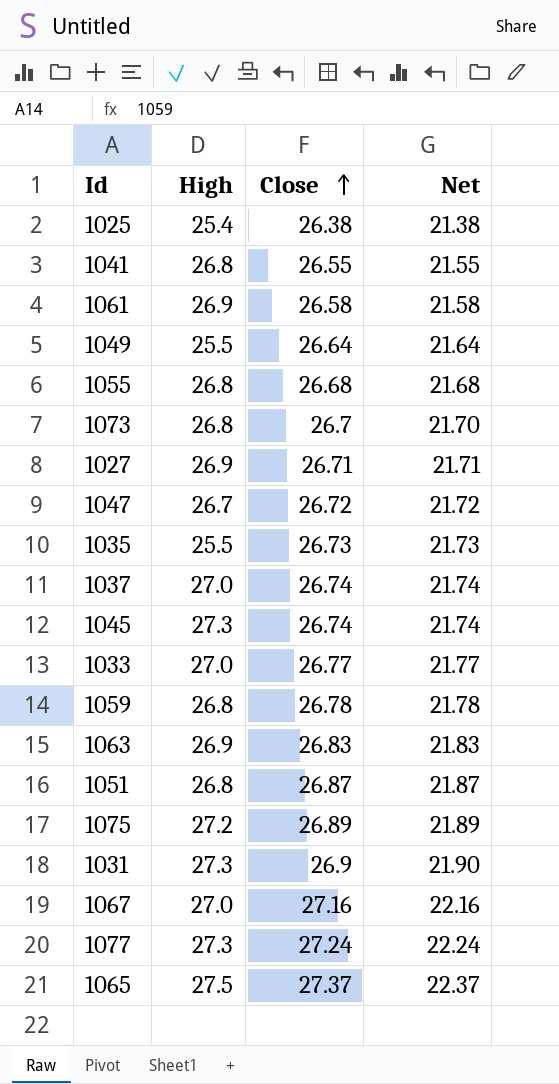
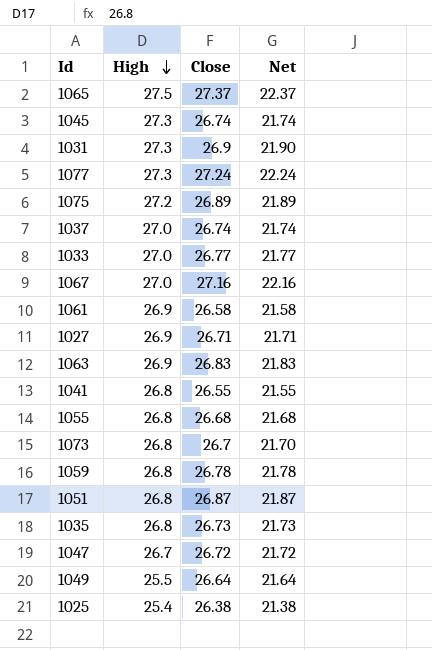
row order: Close ascending -> High descending
1035 | High: 25.5 -> 26.8

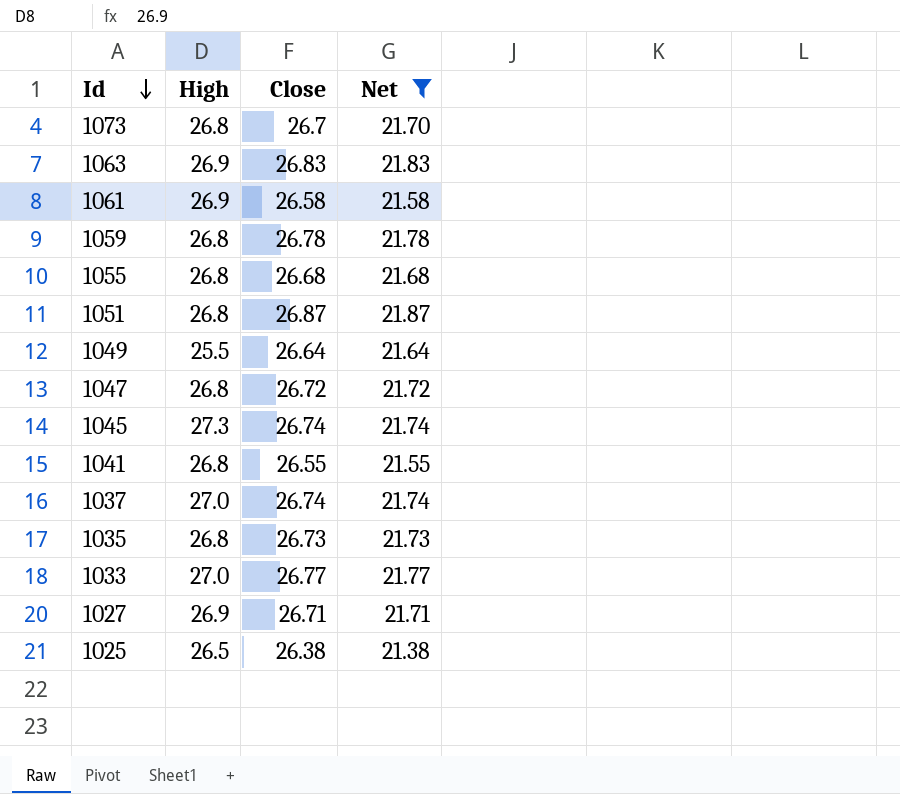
filter: none -> Net <= 21.87
row order: High descending -> Id descending
1047 | High: 26.7 -> 26.8
1025 | High: 25.4 -> 26.5

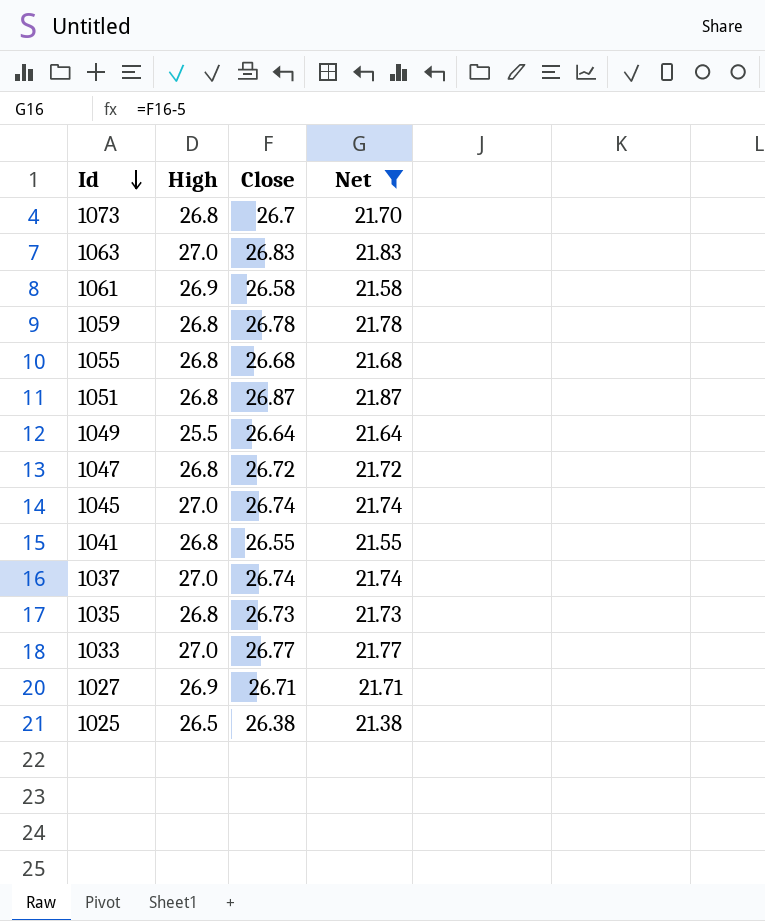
1063 | High: 26.9 -> 27.0
1045 | High: 27.3 -> 27.0

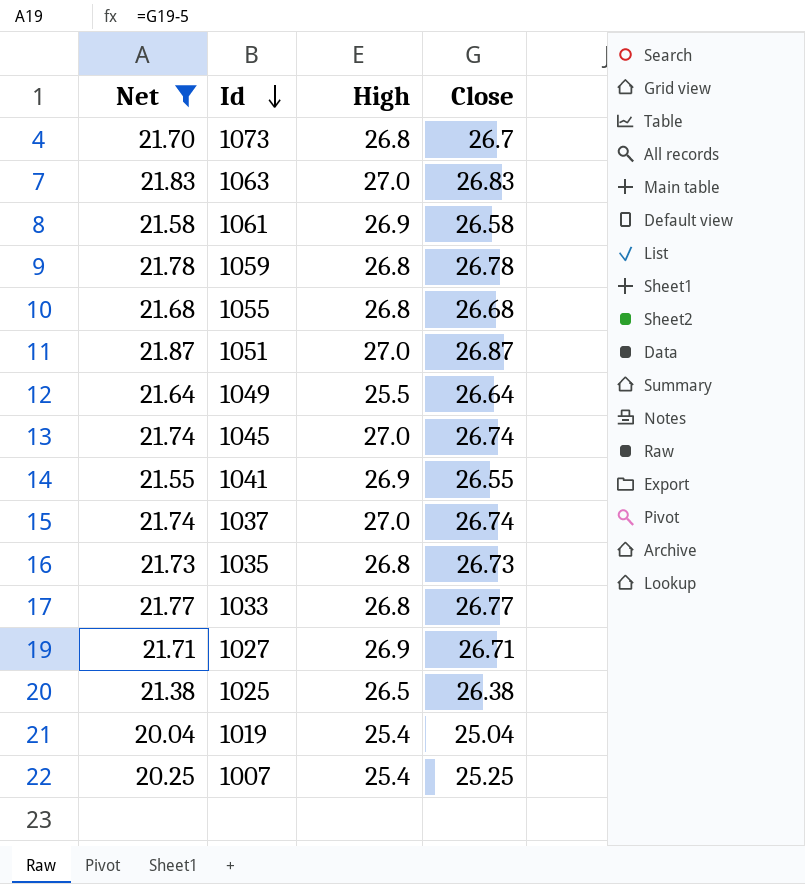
column Net | position: 4 -> 1
row 1047: 26.8 | 26.72 | 21.72 -> none
1051 | High: 26.8 -> 27.0
1041 | High: 26.8 -> 26.9
1033 | High: 27.0 -> 26.8
row 1019: none -> 20.04 | 25.4 | 25.04
row 1007: none -> 20.25 | 25.4 | 25.25

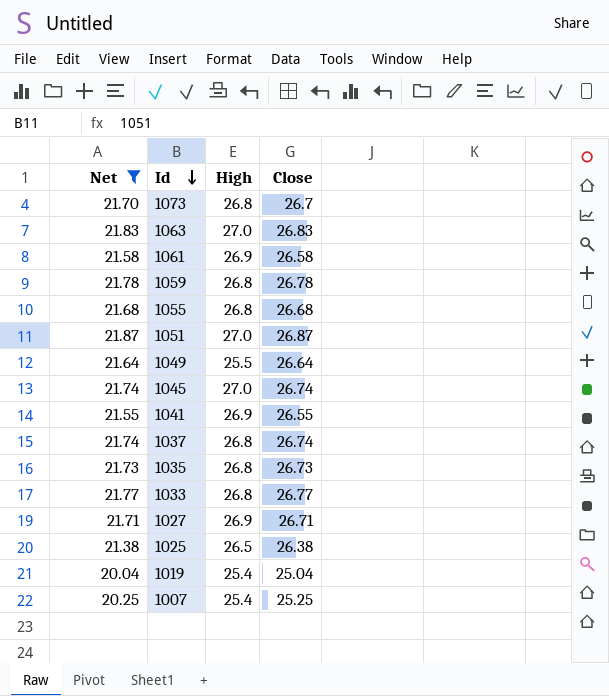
1037 | High: 27.0 -> 26.8

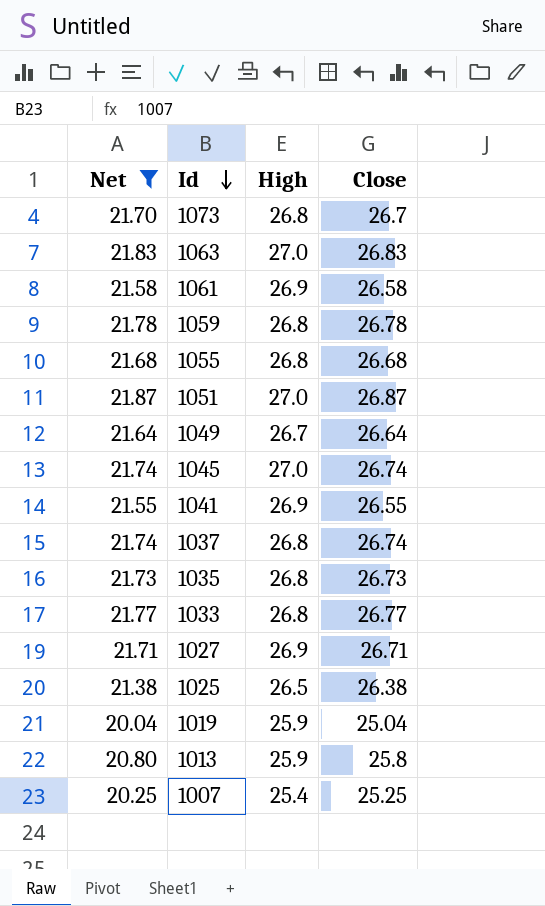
1049 | High: 25.5 -> 26.7
1019 | High: 25.4 -> 25.9
row 1013: none -> 20.80 | 25.9 | 25.8

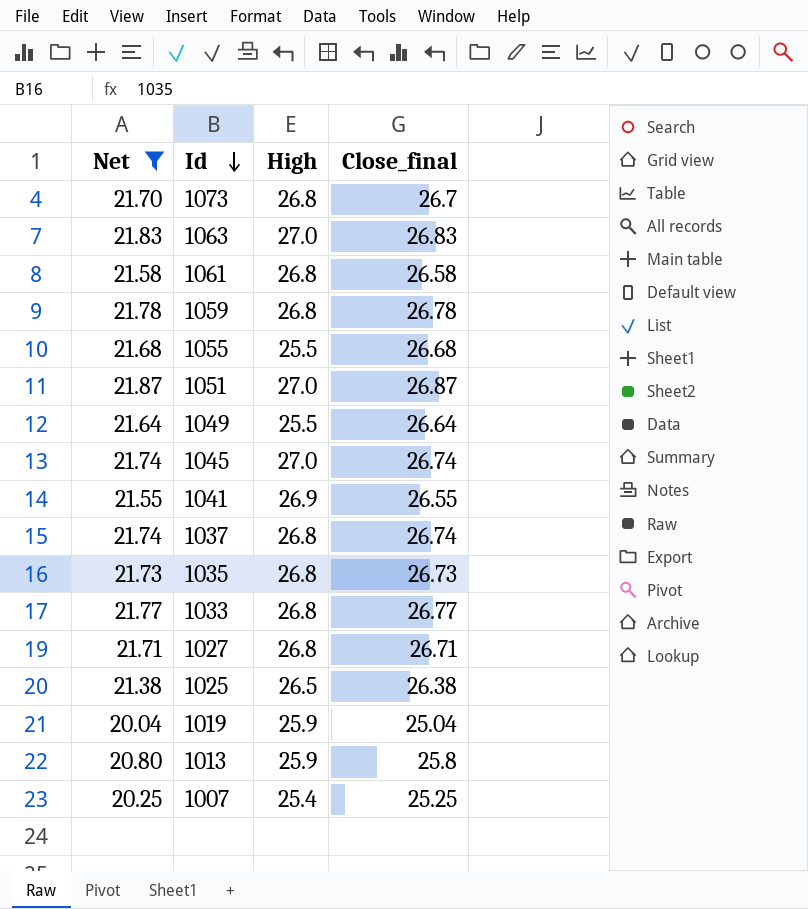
column name: Close -> Close_final
1061 | High: 26.9 -> 26.8
1055 | High: 26.8 -> 25.5
1049 | High: 26.7 -> 25.5
1027 | High: 26.9 -> 26.8

